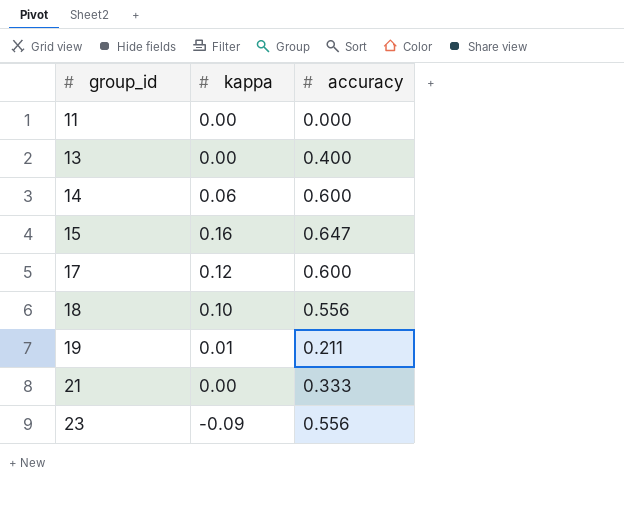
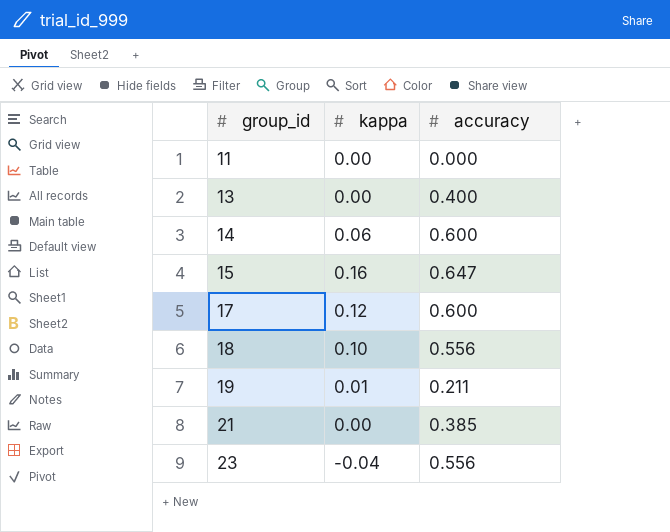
21 | accuracy: 0.333 -> 0.385
23 | kappa: -0.09 -> -0.04

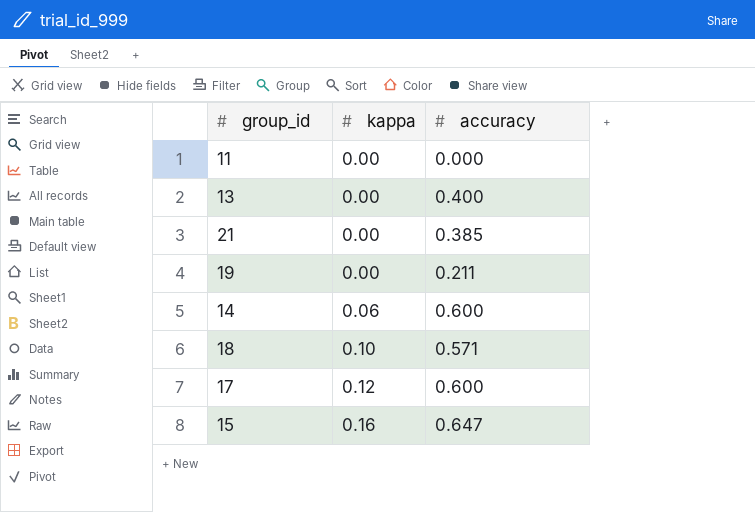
row order: group_id ascending -> kappa ascending
row 23: -0.04 | 0.556 -> none
19 | kappa: 0.01 -> 0.00
18 | accuracy: 0.556 -> 0.571

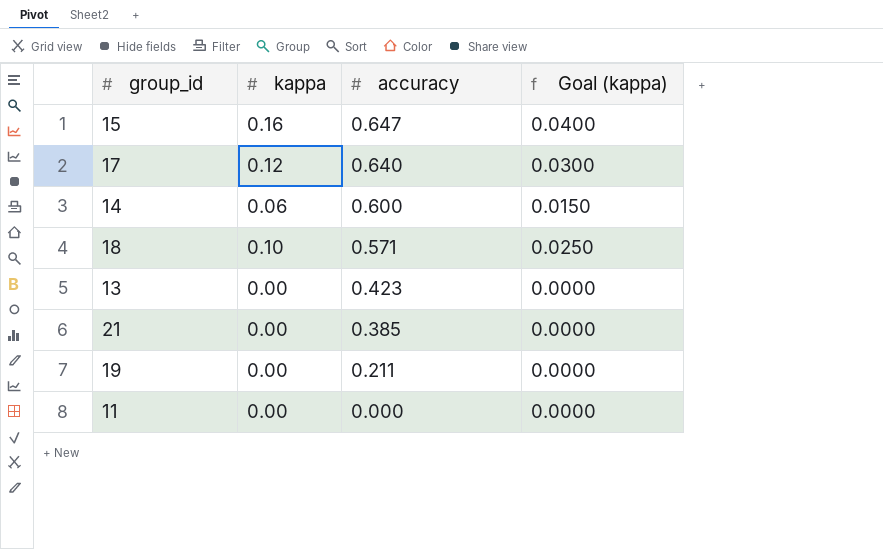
row order: kappa ascending -> accuracy descending
column Goal (kappa) | formula: none -> [kappa] * 0.25
17 | accuracy: 0.600 -> 0.640
13 | accuracy: 0.400 -> 0.423

